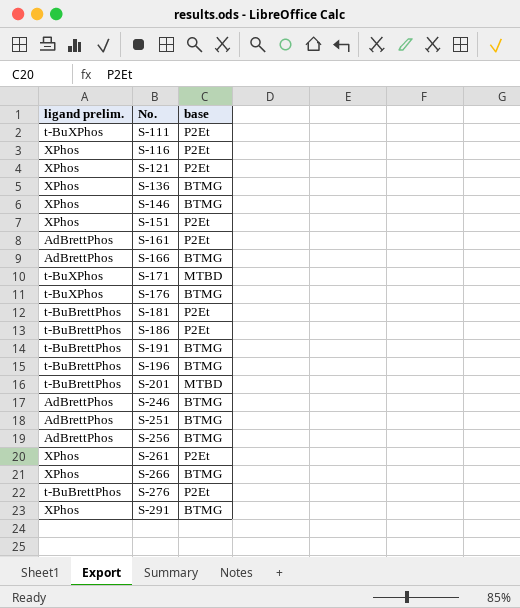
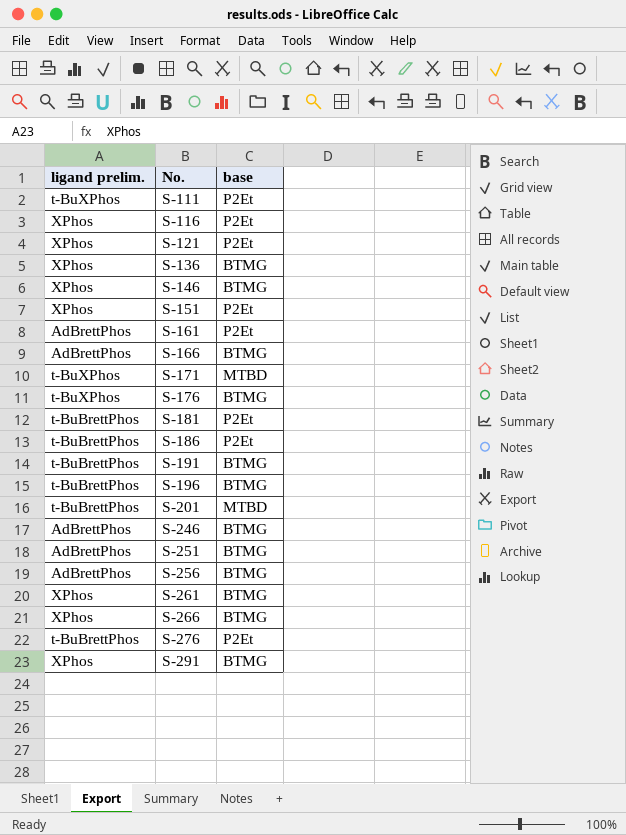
S-261 | base: P2Et -> BTMG

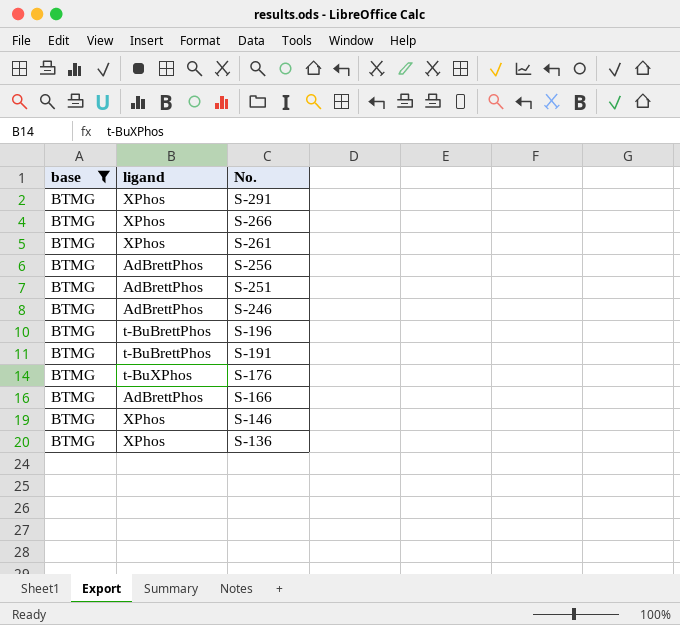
filter: none -> base = BTMG
row order: No. ascending -> No. descending
column base | position: 3 -> 1
column name: ligand prelim. -> ligand

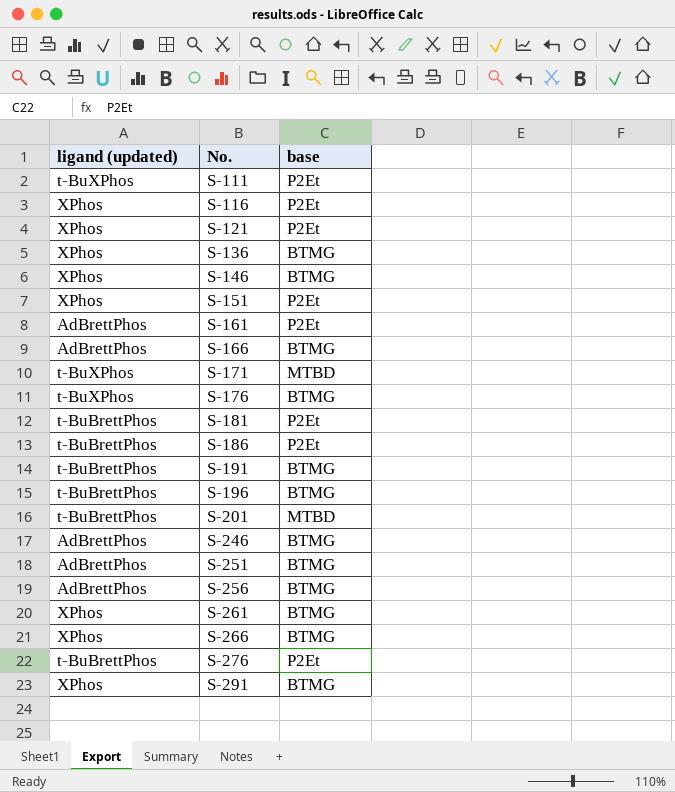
filter: base = BTMG -> none
row order: No. descending -> No. ascending
column name: ligand -> ligand (updated)
column base | position: 1 -> 3

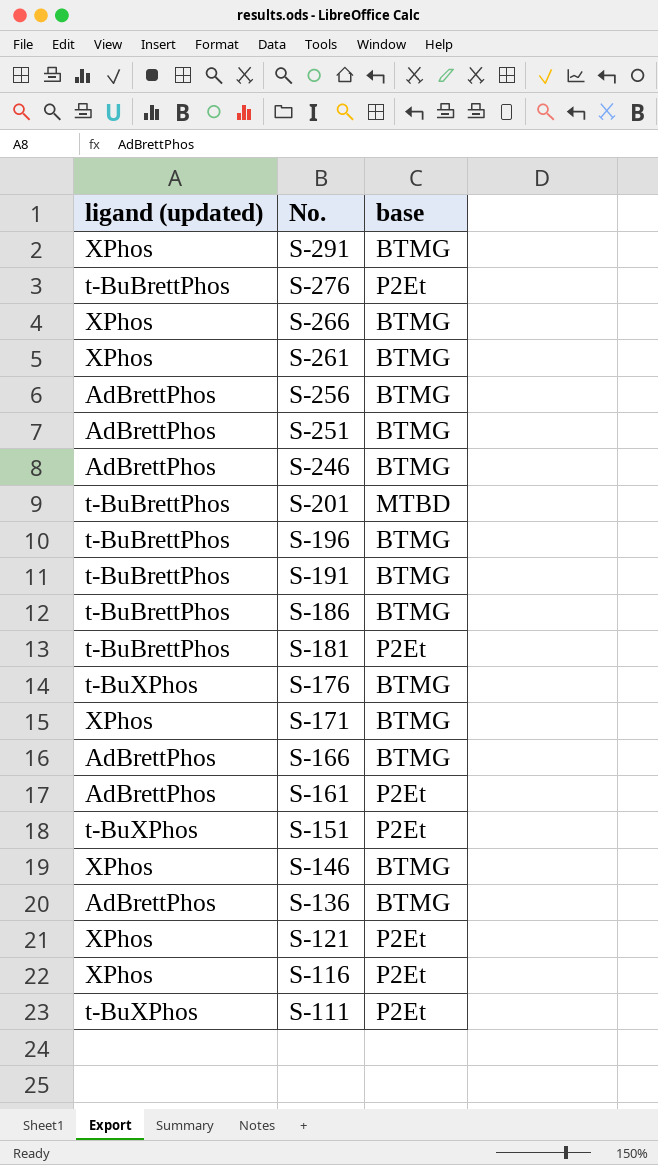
row order: No. ascending -> No. descending
S-186 | base: P2Et -> BTMG
S-171 | ligand (updated): t-BuXPhos -> XPhos
S-171 | base: MTBD -> BTMG
S-151 | ligand (updated): XPhos -> t-BuXPhos
S-136 | ligand (updated): XPhos -> AdBrettPhos

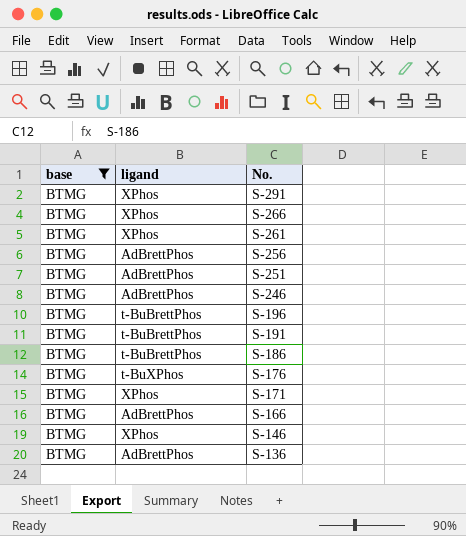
filter: none -> base = BTMG
column base | position: 3 -> 1
column name: ligand (updated) -> ligand

